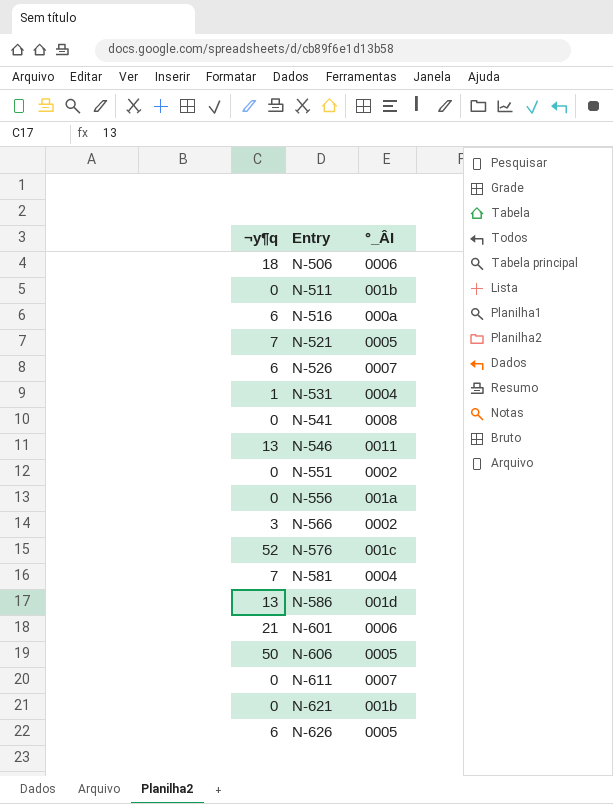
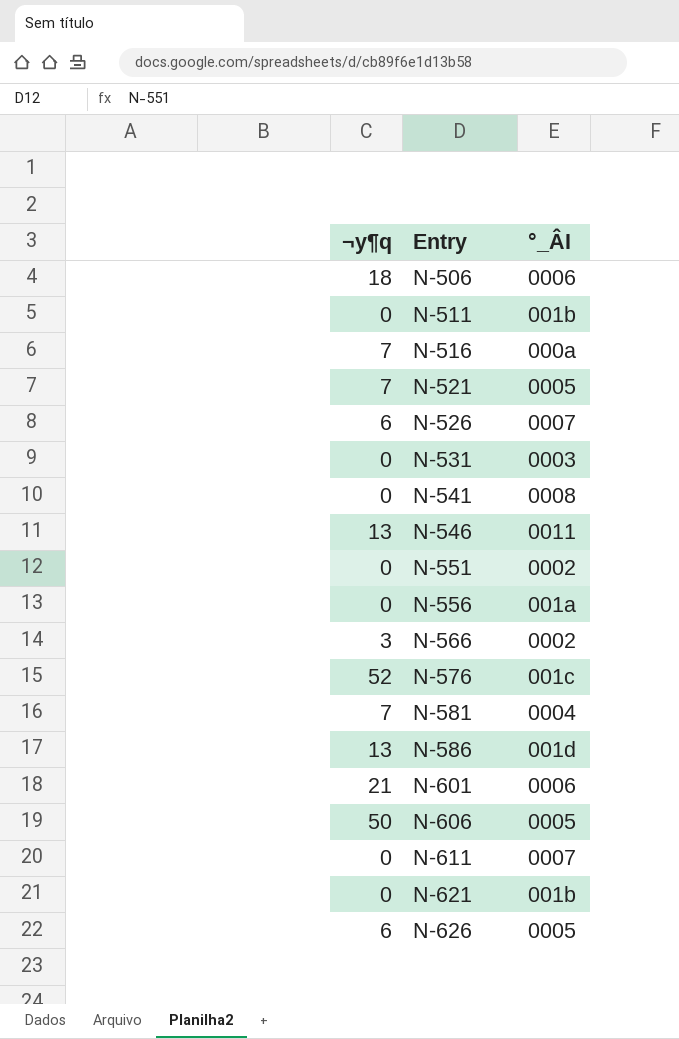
N-516 | ¬y¶q: 6 -> 7
N-531 | ¬y¶q: 1 -> 0
N-531 | °_ÂI: 0004 -> 0003

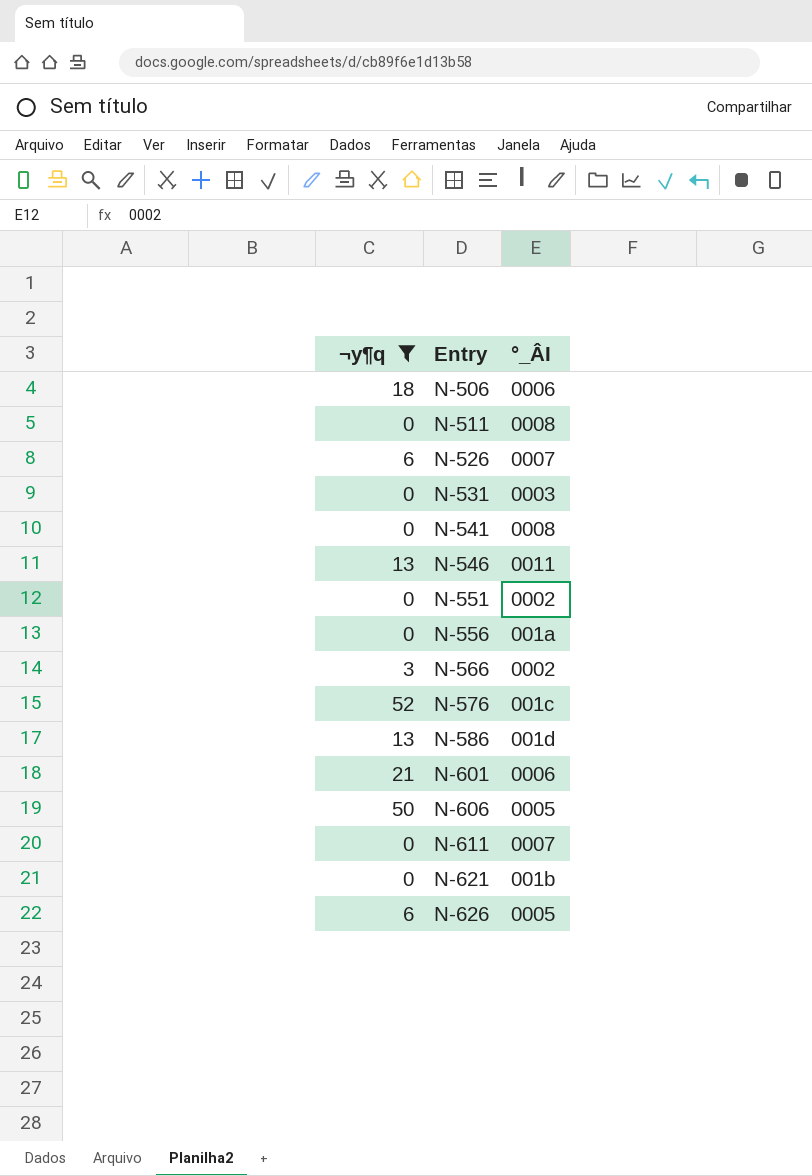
filter: none -> ¬y¶q != 7
N-511 | °_ÂI: 001b -> 0008

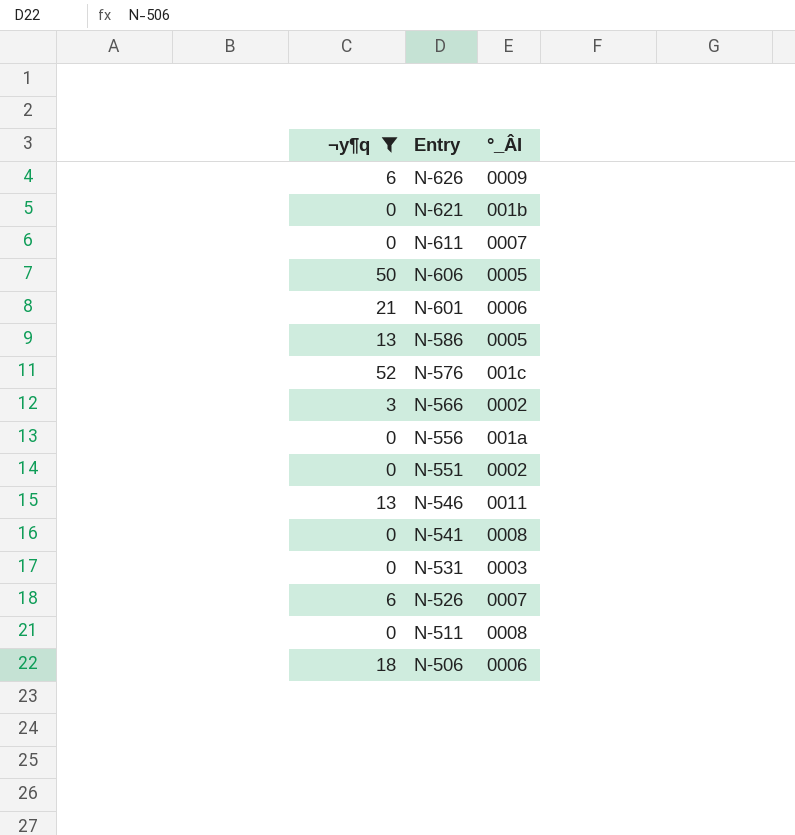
row order: Entry ascending -> Entry descending
N-626 | °_ÂI: 0005 -> 0009
N-586 | °_ÂI: 001d -> 0005

